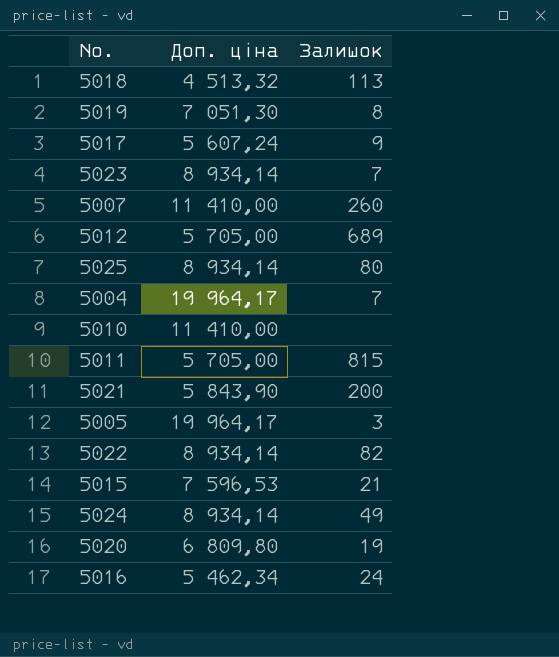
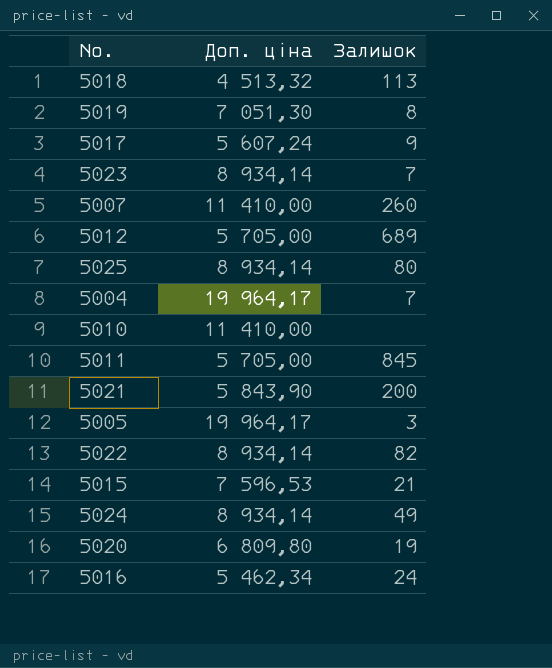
5011 | Залишок: 815 -> 845

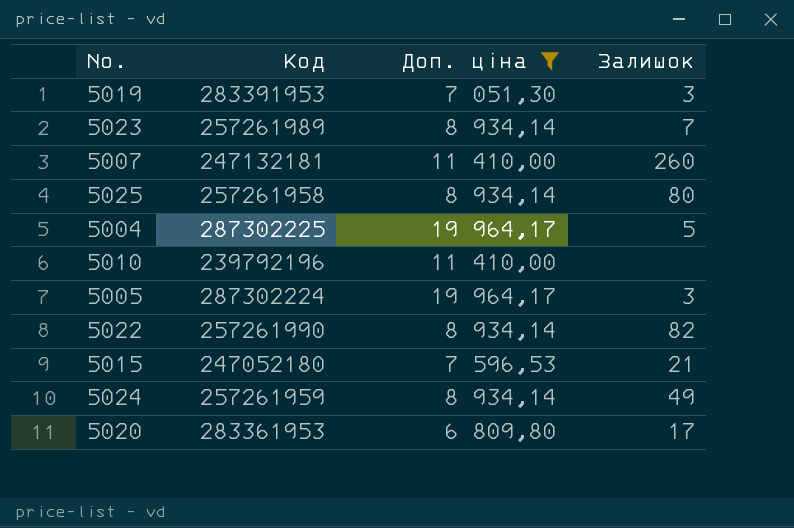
filter: none -> Доп. ціна >= 6 809,80
column Код | position: none -> 2
5019 | Залишок: 8 -> 3
5004 | Залишок: 7 -> 5
5020 | Залишок: 19 -> 17

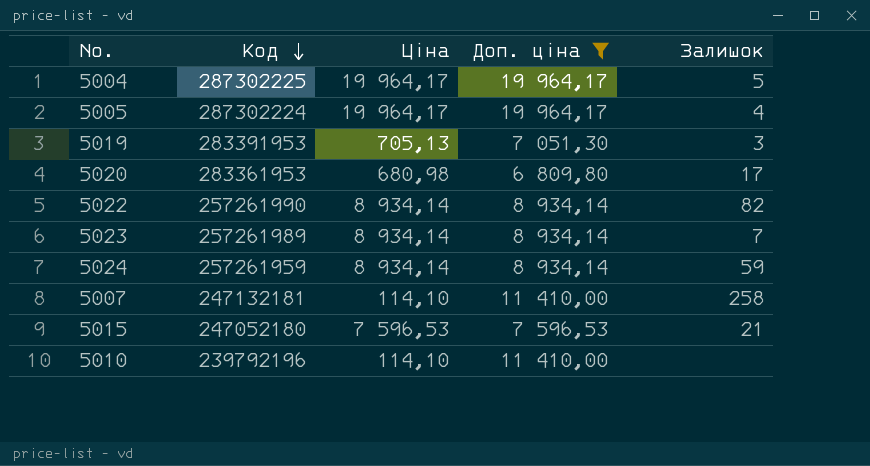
row order: none -> Код descending
column Ціна | position: none -> 3
row 5025: 257261958 | 8 934,14 | 80 -> none
5005 | Залишок: 3 -> 4
5024 | Залишок: 49 -> 59
5007 | Залишок: 260 -> 258

